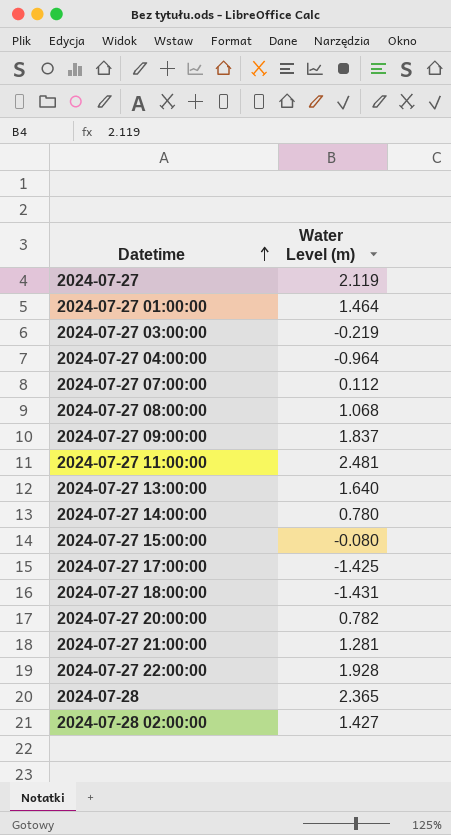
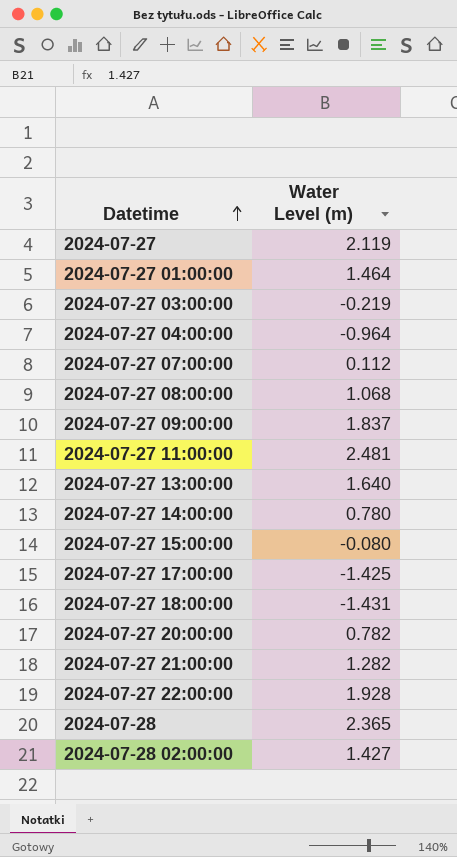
2024-07-27 21:00:00 | Water Level (m): 1.281 -> 1.282

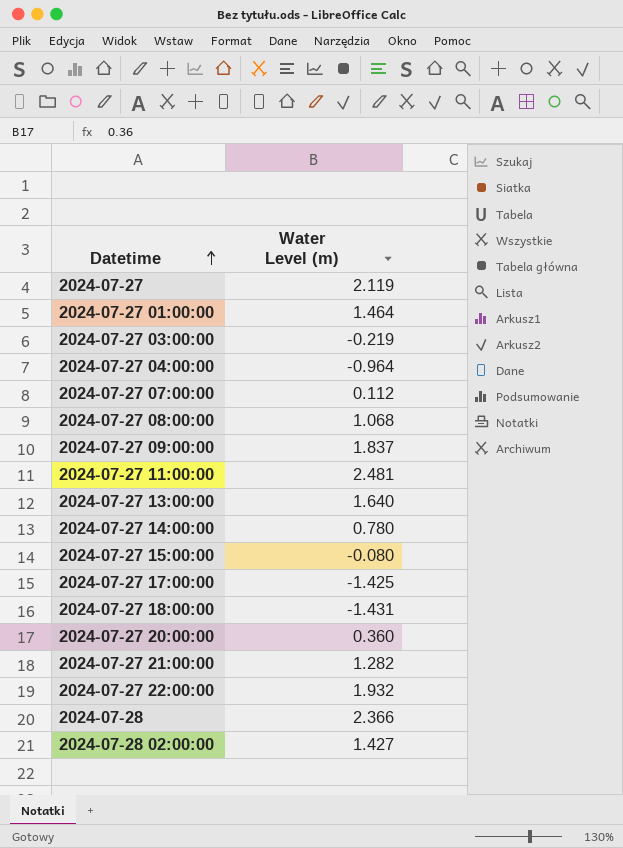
2024-07-27 20:00:00 | Water Level (m): 0.782 -> 0.360
2024-07-27 22:00:00 | Water Level (m): 1.928 -> 1.932
2024-07-28 | Water Level (m): 2.365 -> 2.366

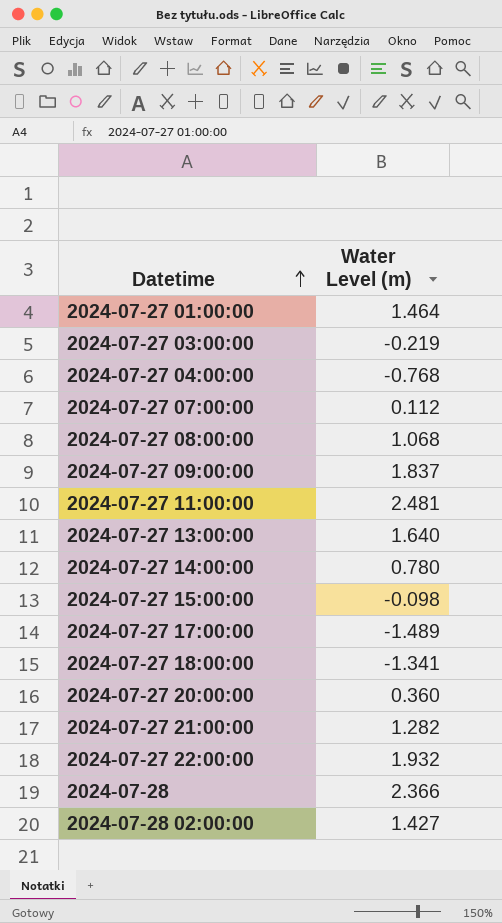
row 2024-07-27: 2.119 -> none
2024-07-27 04:00:00 | Water Level (m): -0.964 -> -0.768
2024-07-27 15:00:00 | Water Level (m): -0.080 -> -0.098
2024-07-27 17:00:00 | Water Level (m): -1.425 -> -1.489
2024-07-27 18:00:00 | Water Level (m): -1.431 -> -1.341

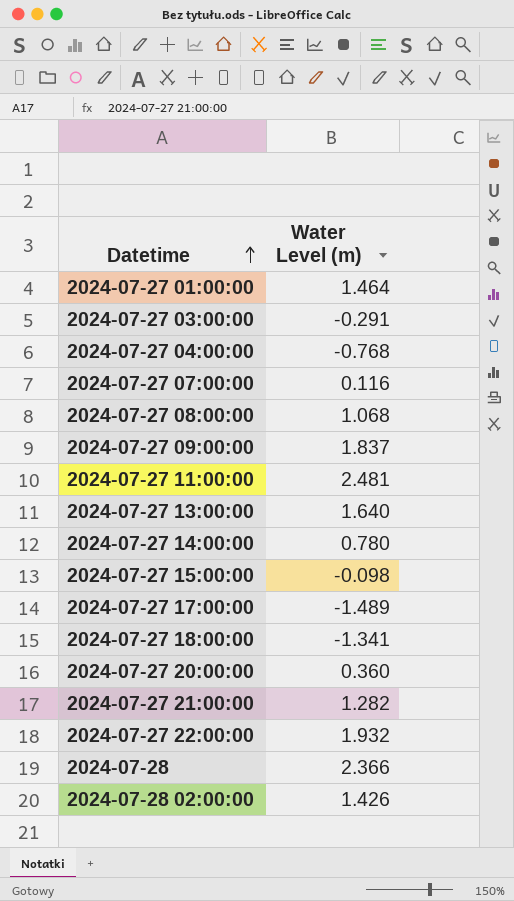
2024-07-27 03:00:00 | Water Level (m): -0.219 -> -0.291
2024-07-27 07:00:00 | Water Level (m): 0.112 -> 0.116
2024-07-28 02:00:00 | Water Level (m): 1.427 -> 1.426

